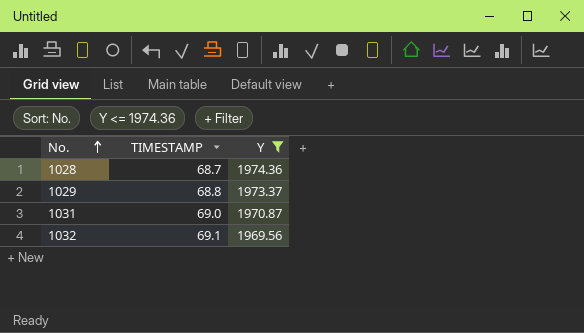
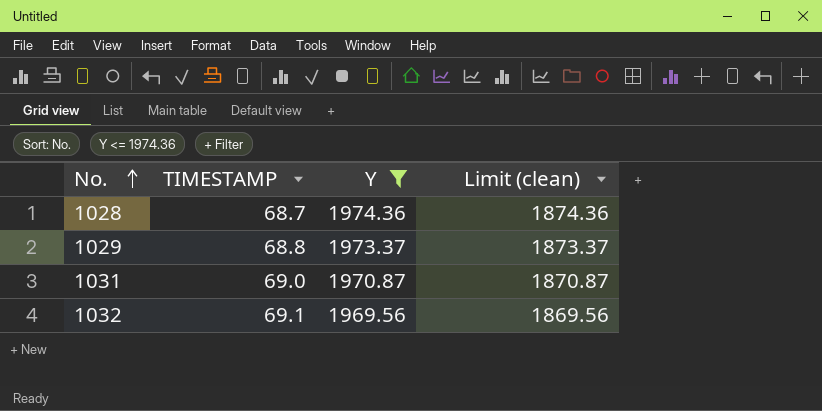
column Limit (clean) | formula: none -> [Y] - 100

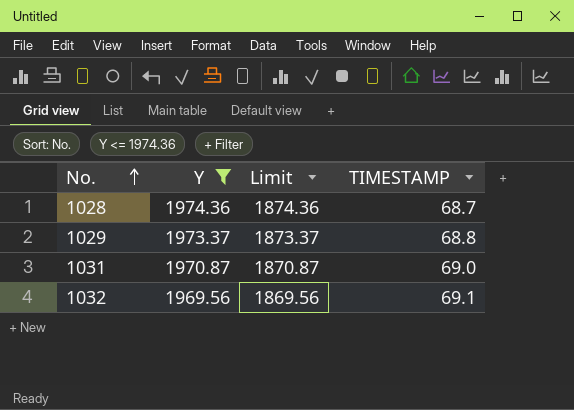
column name: Limit (clean) -> Limit
column TIMESTAMP | position: 2 -> 4

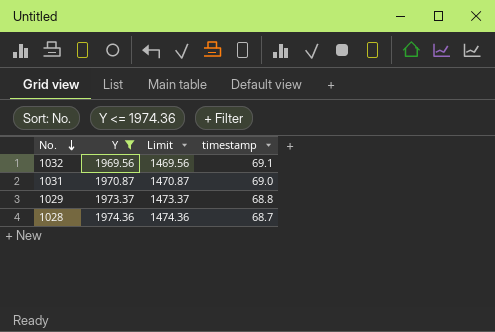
row order: No. ascending -> No. descending
column Limit | formula: [Y] - 100 -> [Y] - 500
column name: TIMESTAMP -> timestamp

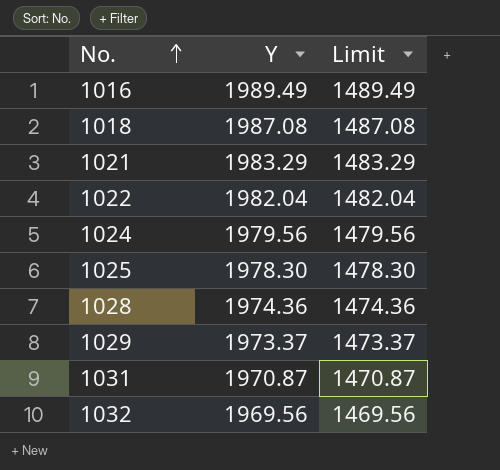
filter: Y <= 1974.36 -> none
row order: No. descending -> No. ascending
column timestamp | position: 4 -> none

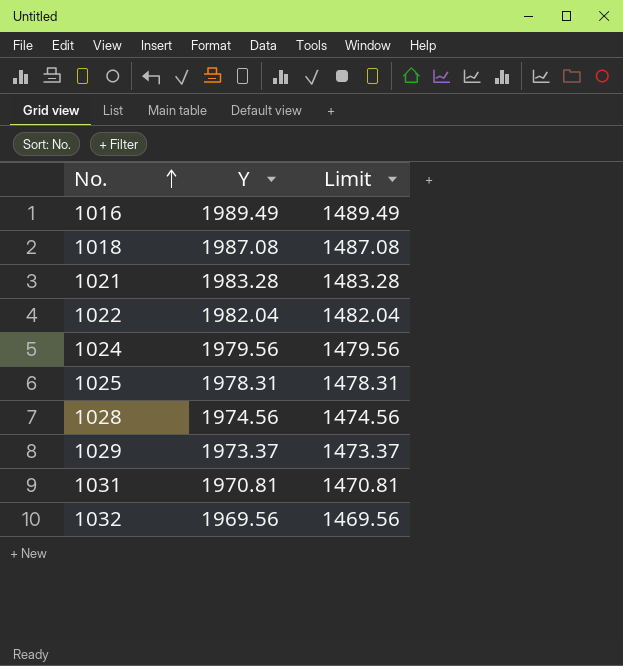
1021 | Y: 1983.29 -> 1983.28
1021 | Limit: 1483.29 -> 1483.28
1025 | Y: 1978.30 -> 1978.31
1025 | Limit: 1478.30 -> 1478.31
1028 | Y: 1974.36 -> 1974.56
1028 | Limit: 1474.36 -> 1474.56
1031 | Y: 1970.87 -> 1970.81
1031 | Limit: 1470.87 -> 1470.81

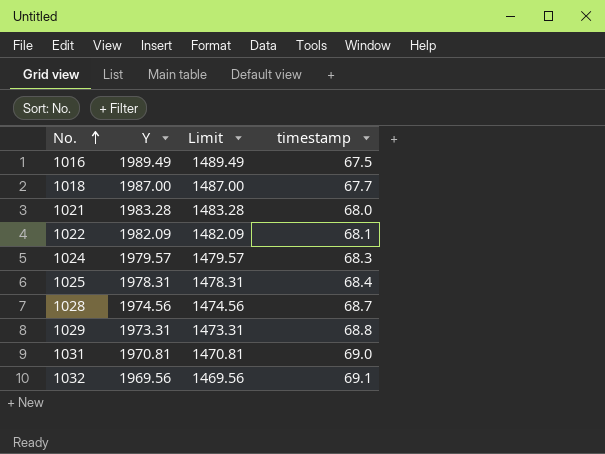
column timestamp | position: none -> 4
1018 | Y: 1987.08 -> 1987.00
1018 | Limit: 1487.08 -> 1487.00
1022 | Y: 1982.04 -> 1982.09
1022 | Limit: 1482.04 -> 1482.09
1024 | Y: 1979.56 -> 1979.57
1024 | Limit: 1479.56 -> 1479.57
1029 | Y: 1973.37 -> 1973.31
1029 | Limit: 1473.37 -> 1473.31

